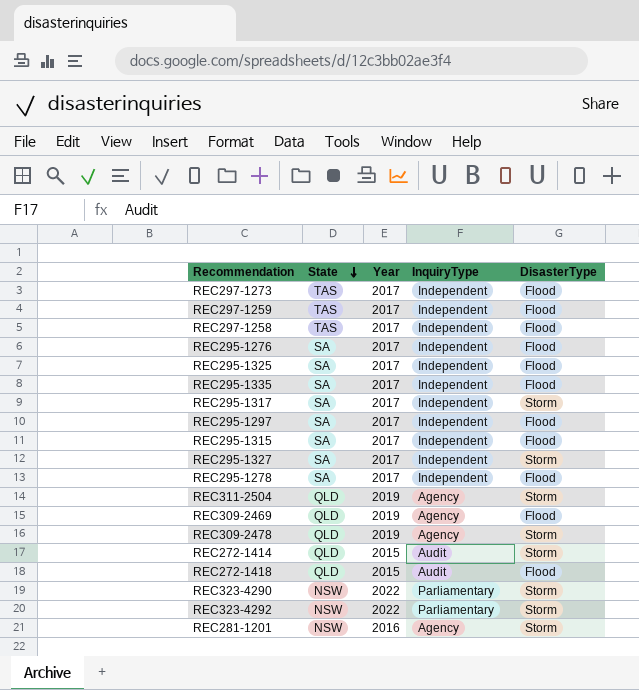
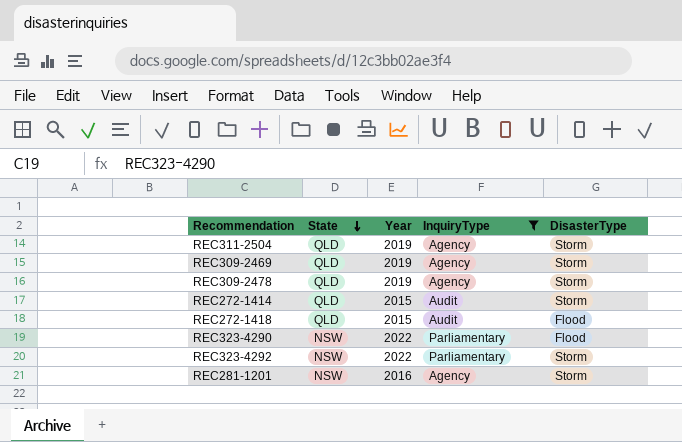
filter: none -> InquiryType != Independent
REC309-2469 | DisasterType: Flood -> Storm
REC323-4290 | DisasterType: Storm -> Flood

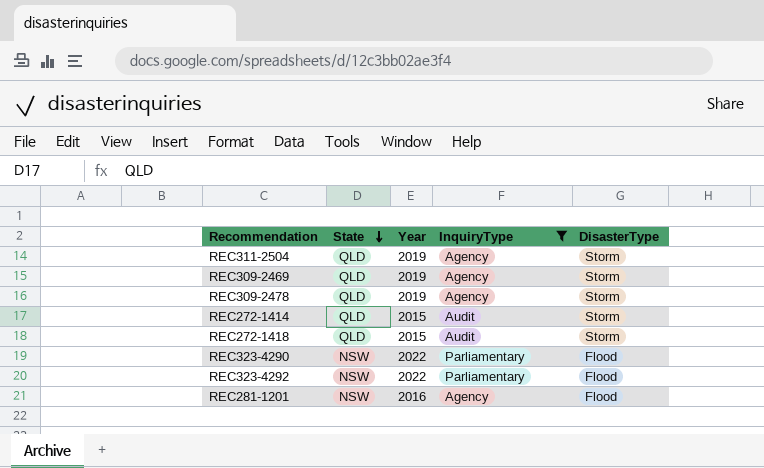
REC272-1418 | DisasterType: Flood -> Storm
REC323-4292 | DisasterType: Storm -> Flood
REC281-1201 | DisasterType: Storm -> Flood

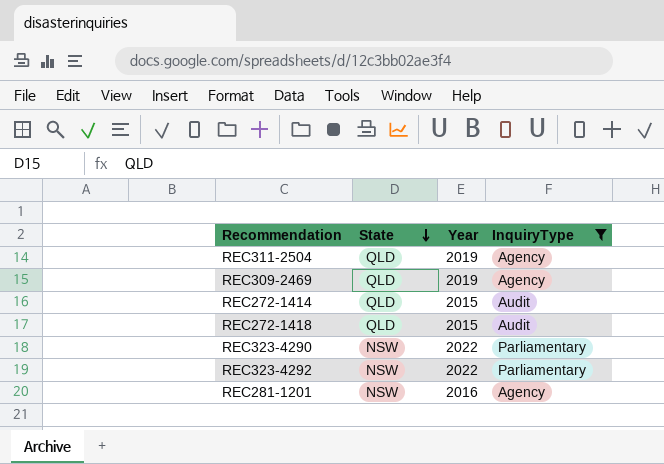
column DisasterType | position: 5 -> none
row REC309-2478: QLD | 2019 | Agency | Storm -> none

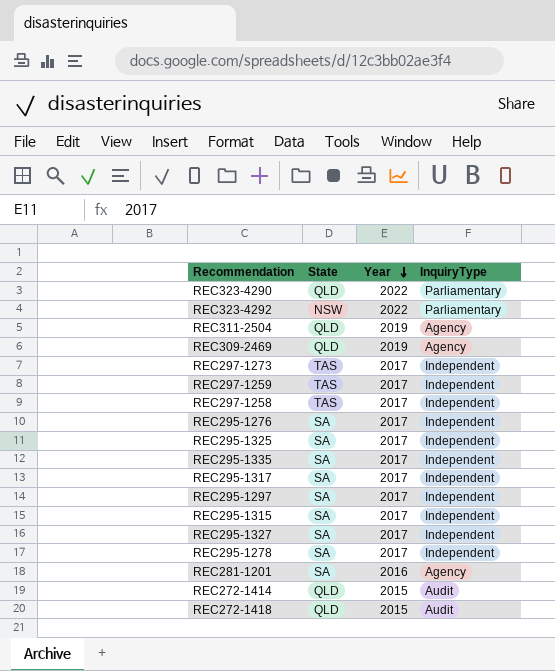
filter: InquiryType != Independent -> none
row order: State descending -> Year descending
REC323-4290 | State: NSW -> QLD
REC281-1201 | State: NSW -> SA

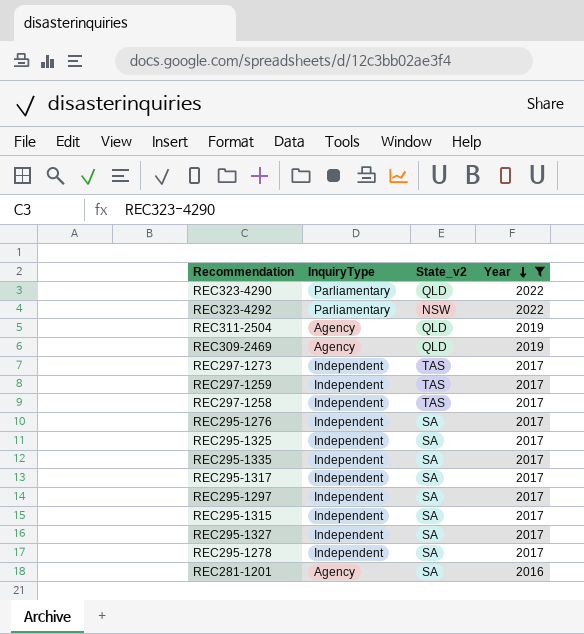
filter: none -> Year != 2015
column InquiryType | position: 4 -> 2
column name: State -> State_v2

